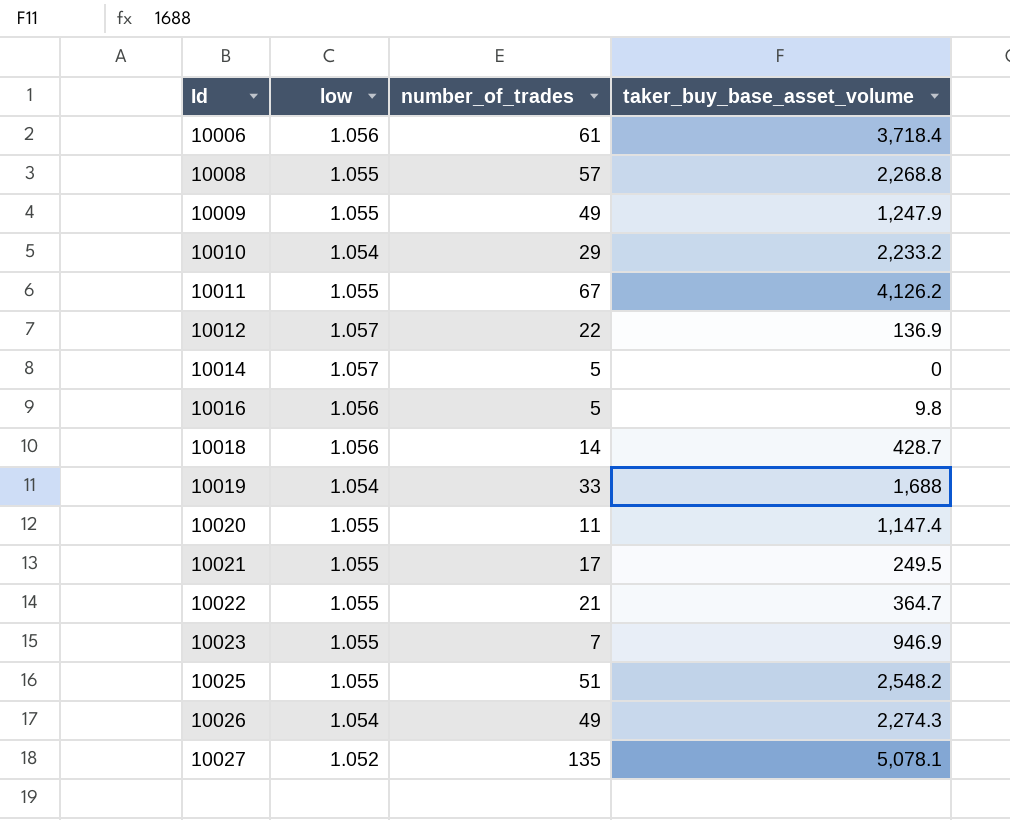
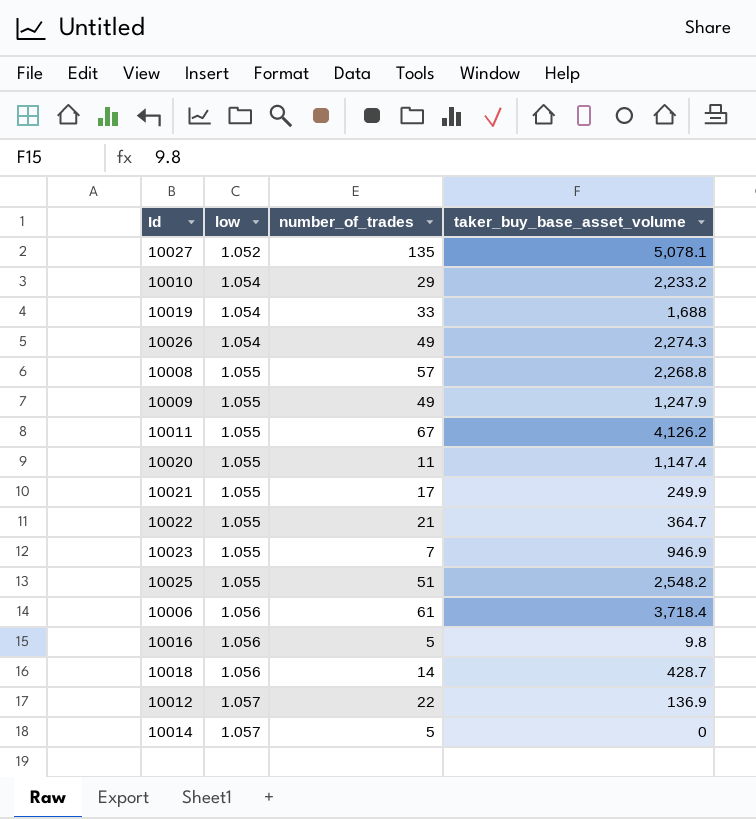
row order: Id ascending -> low ascending
10021 | taker_buy_base_asset_volume: 249.5 -> 249.9

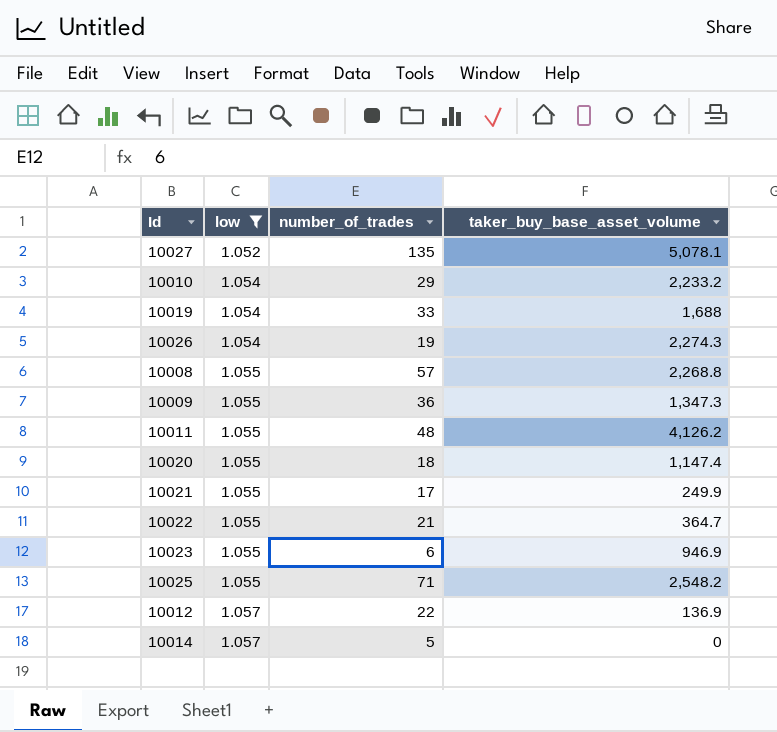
filter: none -> low != 1.056
10026 | number_of_trades: 49 -> 19
10009 | number_of_trades: 49 -> 36
10009 | taker_buy_base_asset_volume: 1,247.9 -> 1,347.3
10011 | number_of_trades: 67 -> 48
10020 | number_of_trades: 11 -> 18
10023 | number_of_trades: 7 -> 6
10025 | number_of_trades: 51 -> 71

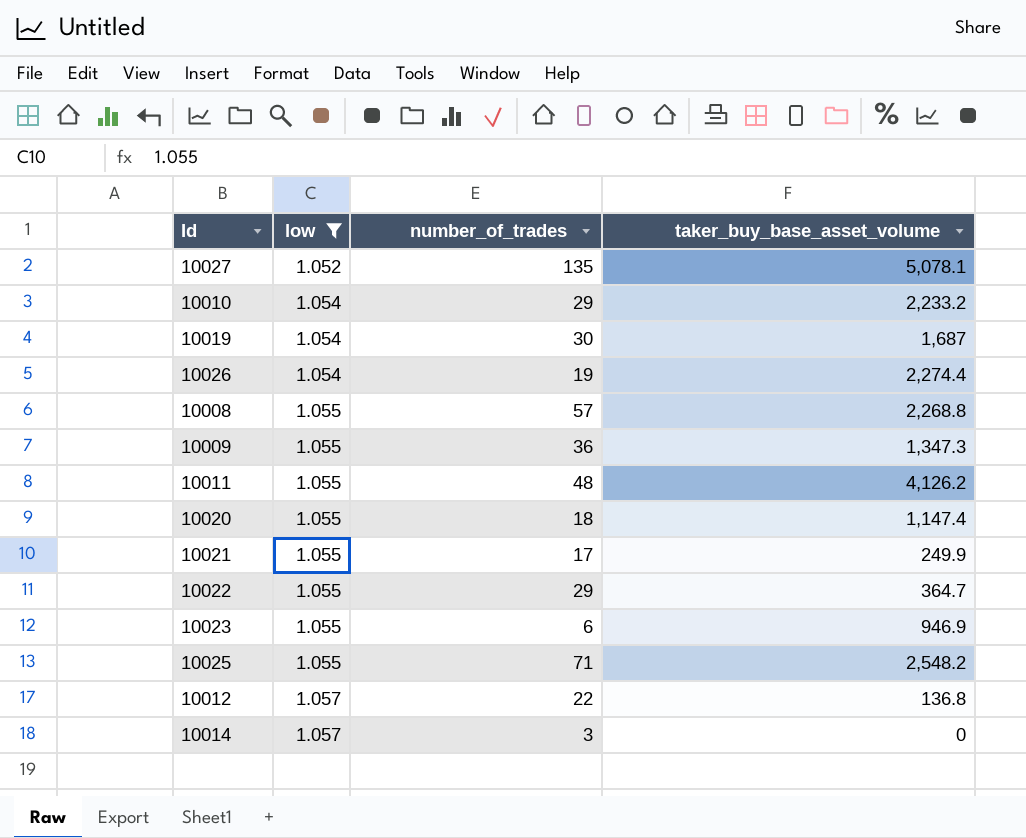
10019 | number_of_trades: 33 -> 30
10019 | taker_buy_base_asset_volume: 1,688 -> 1,687
10026 | taker_buy_base_asset_volume: 2,274.3 -> 2,274.4
10022 | number_of_trades: 21 -> 29
10012 | taker_buy_base_asset_volume: 136.9 -> 136.8
10014 | number_of_trades: 5 -> 3

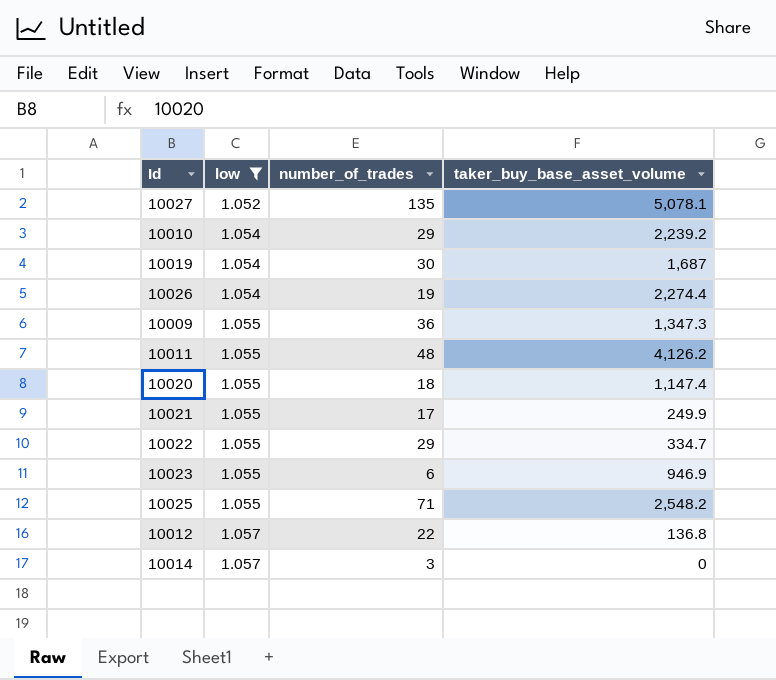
row 10008: 1.055 | 57 | 2,268.8 -> none
10010 | taker_buy_base_asset_volume: 2,233.2 -> 2,239.2
10022 | taker_buy_base_asset_volume: 364.7 -> 334.7

